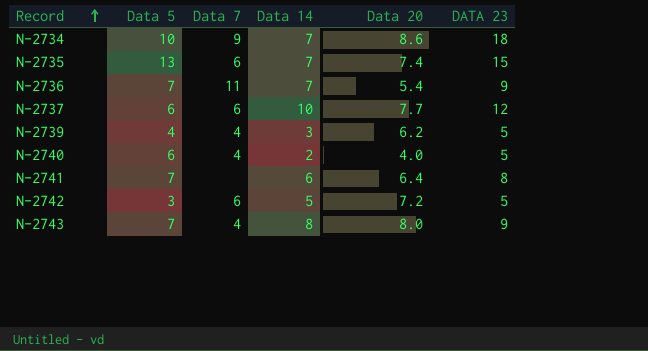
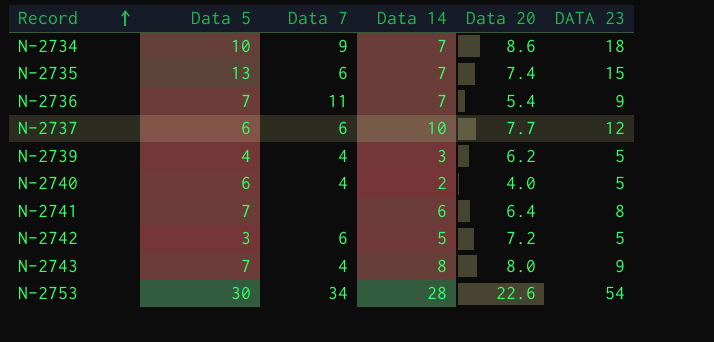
row N-2753: none -> 30 | 34 | 28 | 22.6 | 54

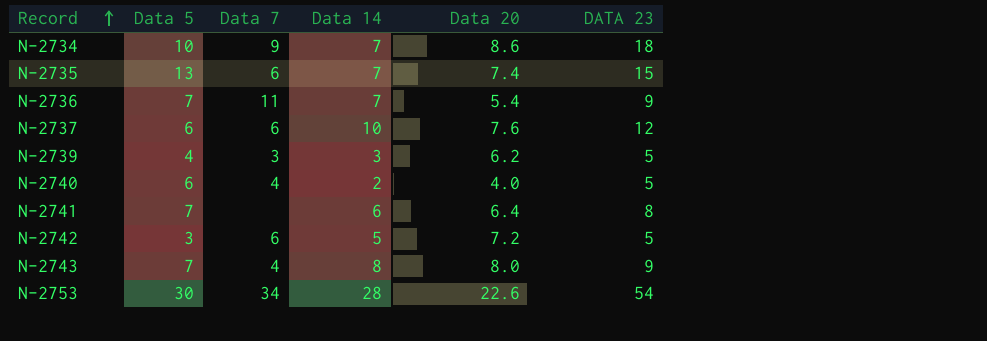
N-2737 | Data 20: 7.7 -> 7.6
N-2739 | Data 7: 4 -> 3

